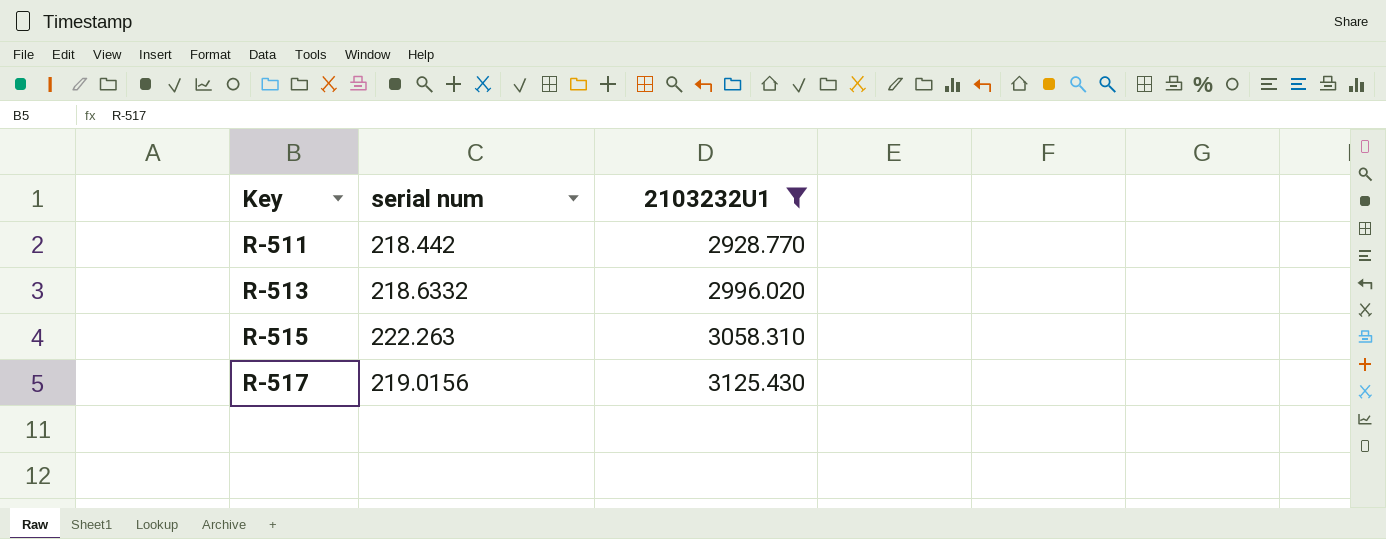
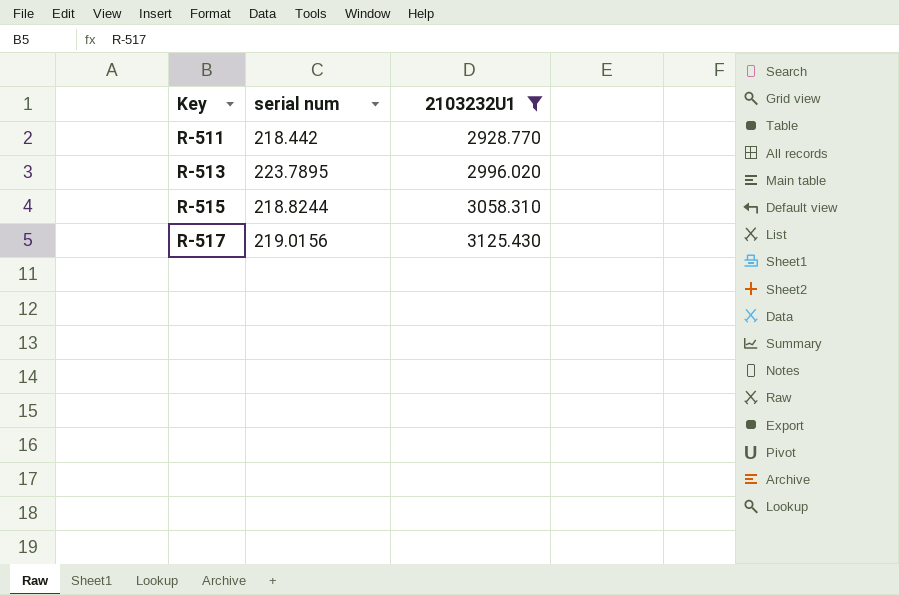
R-513 | serial num: 218.6332 -> 223.7895
R-515 | serial num: 222.263 -> 218.8244

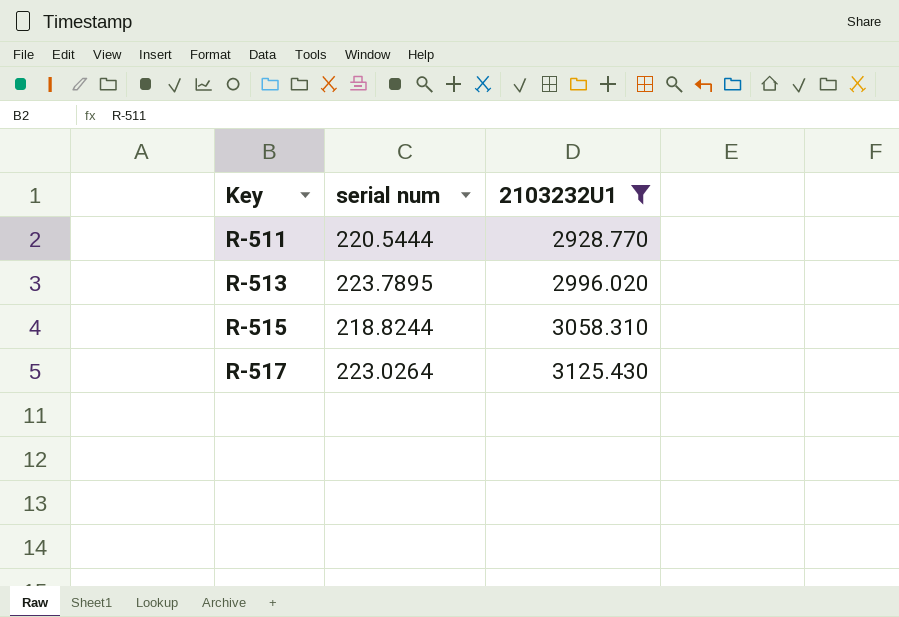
R-511 | serial num: 218.442 -> 220.5444
R-517 | serial num: 219.0156 -> 223.0264

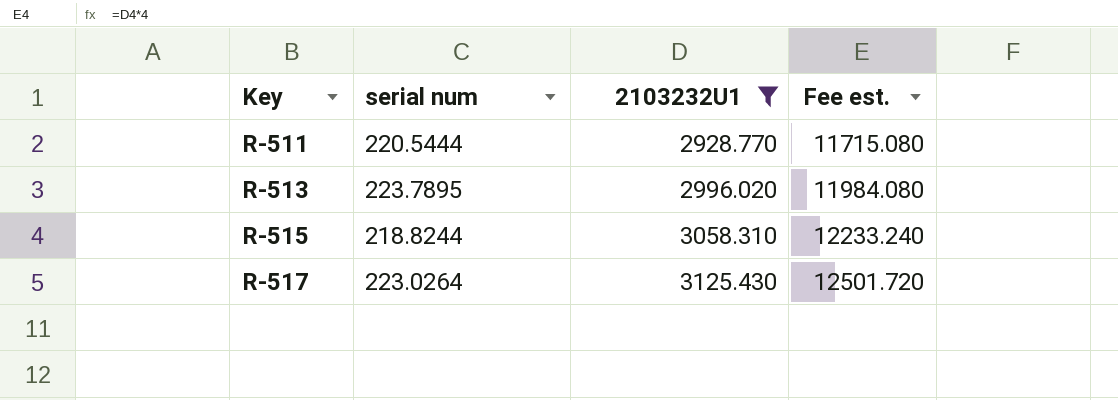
column Fee est. | formula: none -> [2103232U1] * 4

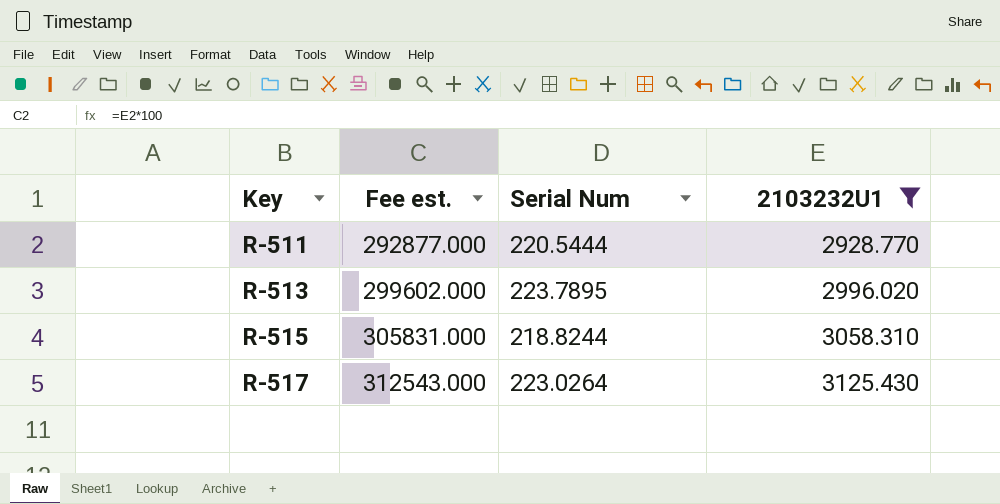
column Fee est. | formula: [2103232U1] * 4 -> [2103232U1] * 100
column Fee est. | position: 4 -> 2
column name: serial num -> Serial Num

